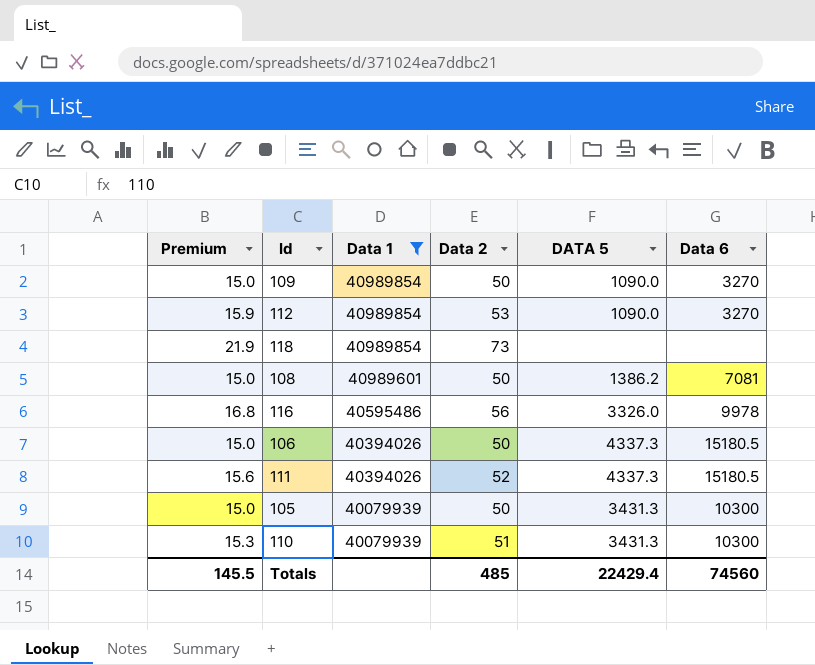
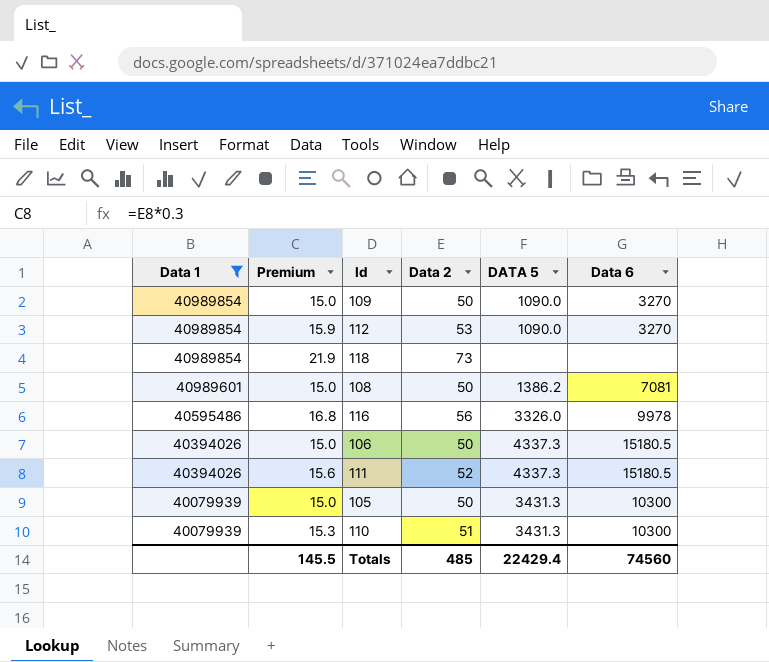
column Data 1 | position: 3 -> 1

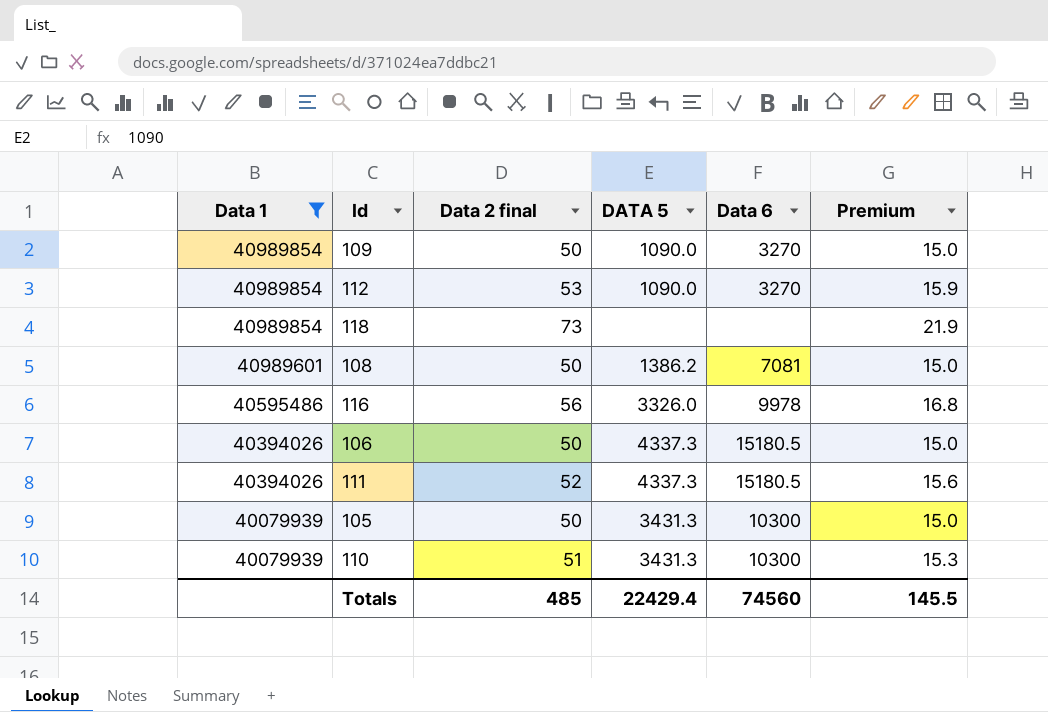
column name: Data 2 -> Data 2 final
column Premium | position: 2 -> 6

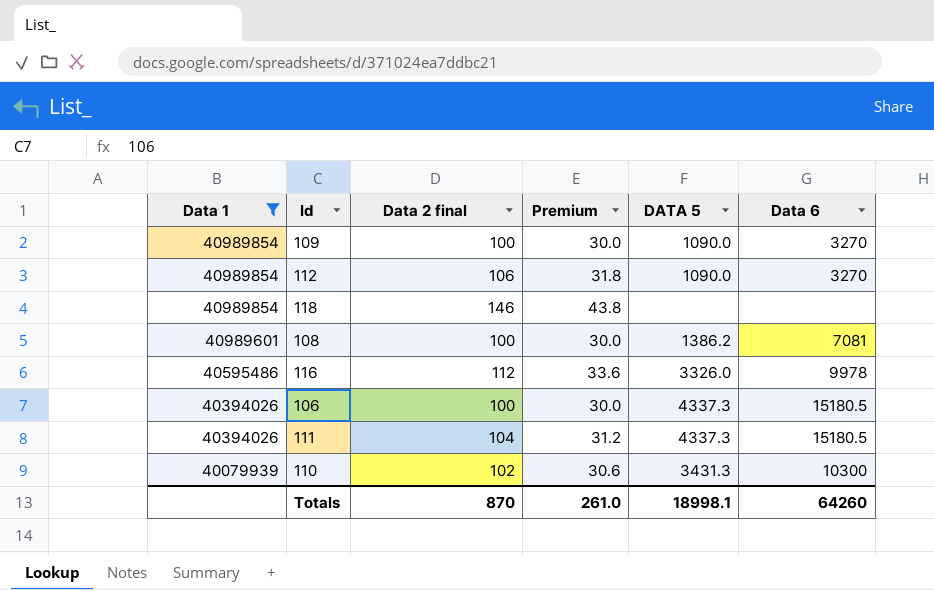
column Premium | position: 6 -> 4
row 105: 40079939 | 50 | 3431.3 | 10300 | 15.0 -> none
109 | Data 2 final: 50 -> 100
109 | Premium: 15.0 -> 30.0
112 | Data 2 final: 53 -> 106
112 | Premium: 15.9 -> 31.8
118 | Data 2 final: 73 -> 146
118 | Premium: 21.9 -> 43.8
108 | Data 2 final: 50 -> 100
108 | Premium: 15.0 -> 30.0
116 | Data 2 final: 56 -> 112
116 | Premium: 16.8 -> 33.6
106 | Data 2 final: 50 -> 100
106 | Premium: 15.0 -> 30.0
111 | Data 2 final: 52 -> 104
111 | Premium: 15.6 -> 31.2
110 | Data 2 final: 51 -> 102
110 | Premium: 15.3 -> 30.6
Totals | Data 2 final: 485 -> 870
Totals | Premium: 145.5 -> 261.0
Totals | DATA 5: 22429.4 -> 18998.1
Totals | Data 6: 74560 -> 64260

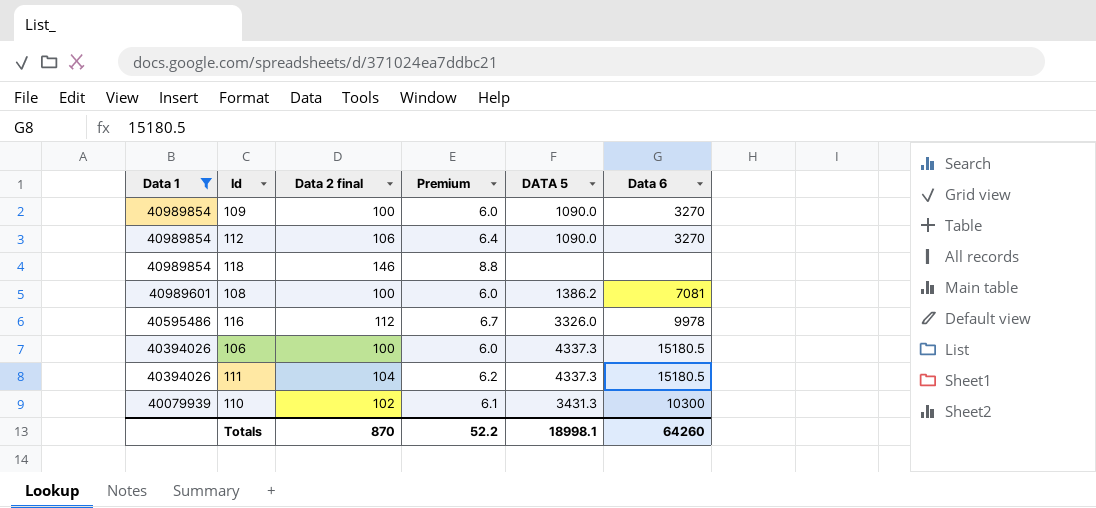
column Premium | formula: [Data 2 final] * 0.3 -> [Data 2 final] * 0.06
Totals | Premium: 261.0 -> 52.2

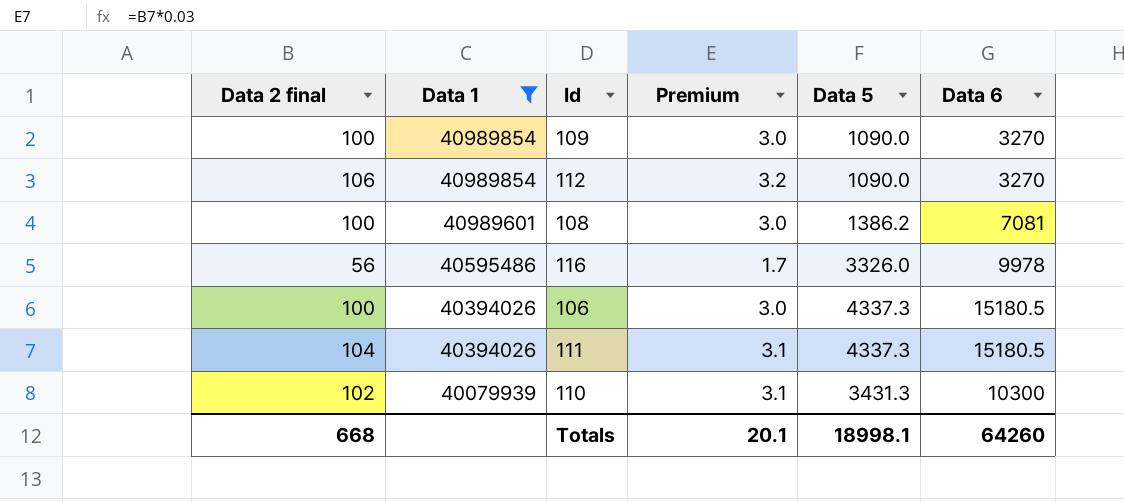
column Data 2 final | position: 3 -> 1
column Premium | formula: [Data 2 final] * 0.06 -> [Data 2 final] * 0.03
column name: DATA 5 -> Data 5
row 118: 40989854 | 146 | 8.8 | none | none -> none
116 | Data 2 final: 112 -> 56
Totals | Data 2 final: 870 -> 668
Totals | Premium: 52.2 -> 20.1

